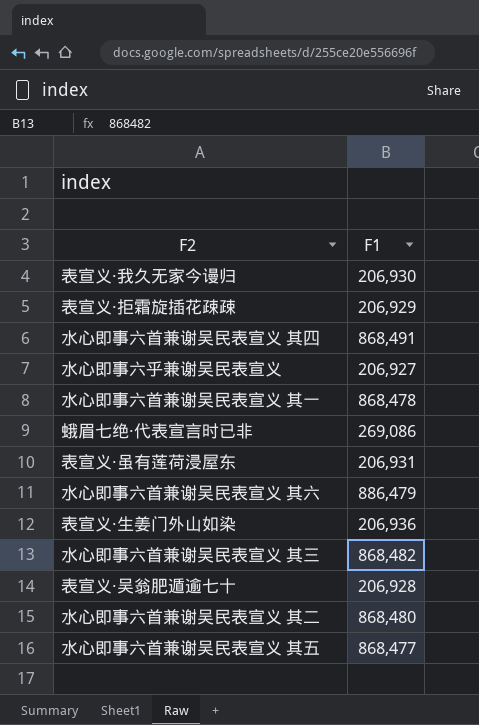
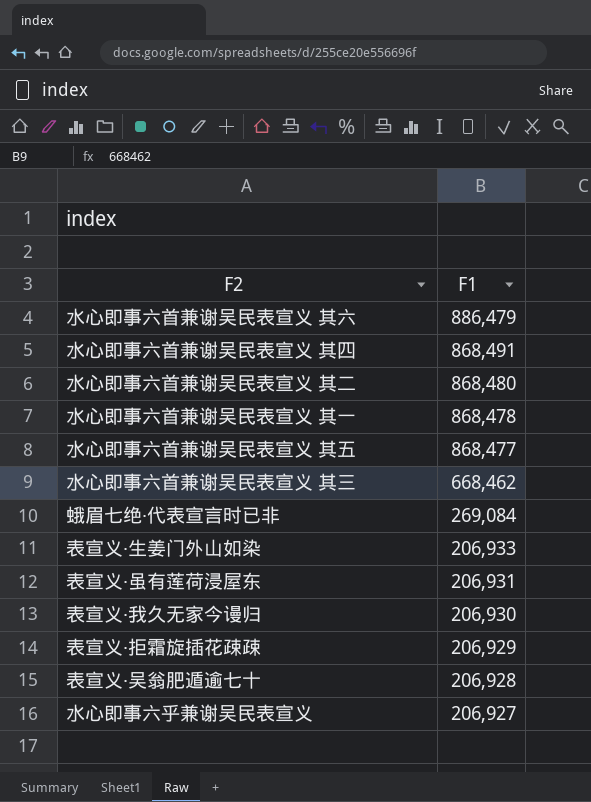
row order: none -> F1 descending
水心即事六首兼谢吴民表宣义 其三 | F1: 868,482 -> 668,462
蛾眉七绝·代表宣言时已非 | F1: 269,086 -> 269,084
表宣义·生姜门外山如染 | F1: 206,936 -> 206,933

